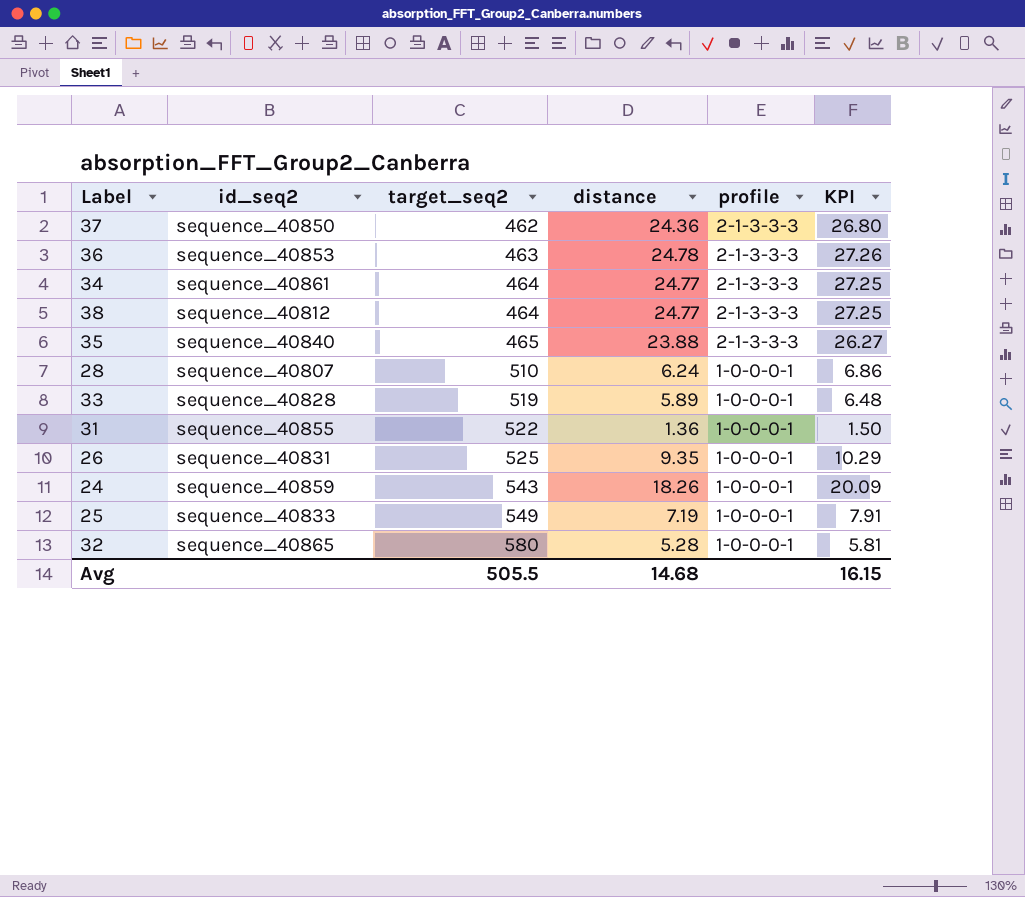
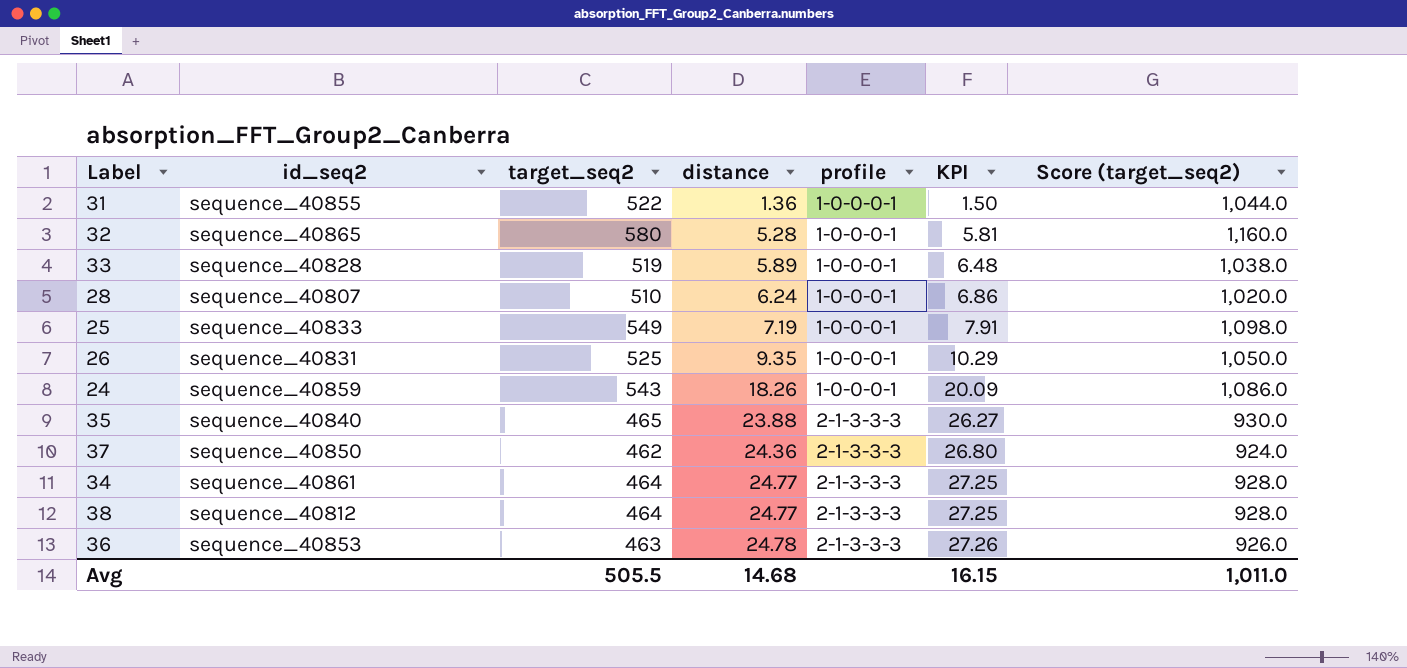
row order: target_seq2 ascending -> distance ascending
column Score (target_seq2) | formula: none -> [target_seq2] * 2

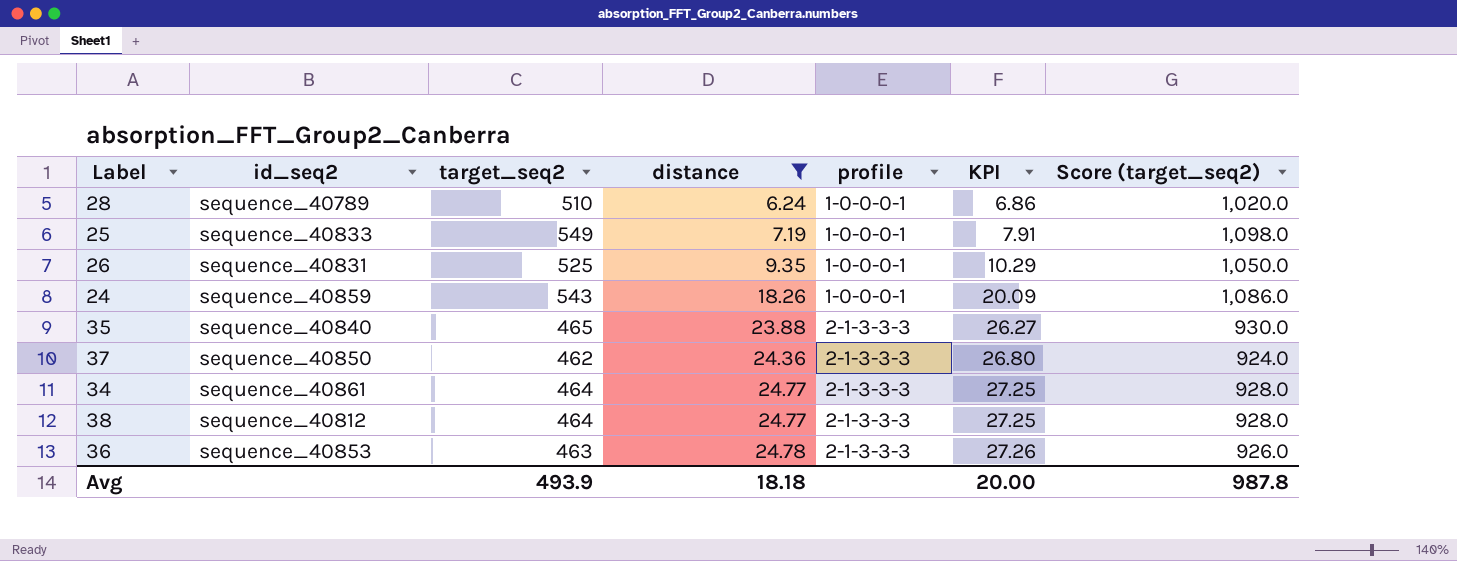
filter: none -> distance >= 6.24
28 | id_seq2: sequence_40807 -> sequence_40789
Avg | target_seq2: 505.5 -> 493.9
Avg | distance: 14.68 -> 18.18
Avg | KPI: 16.15 -> 20.00
Avg | Score (target_seq2): 1,011.0 -> 987.8

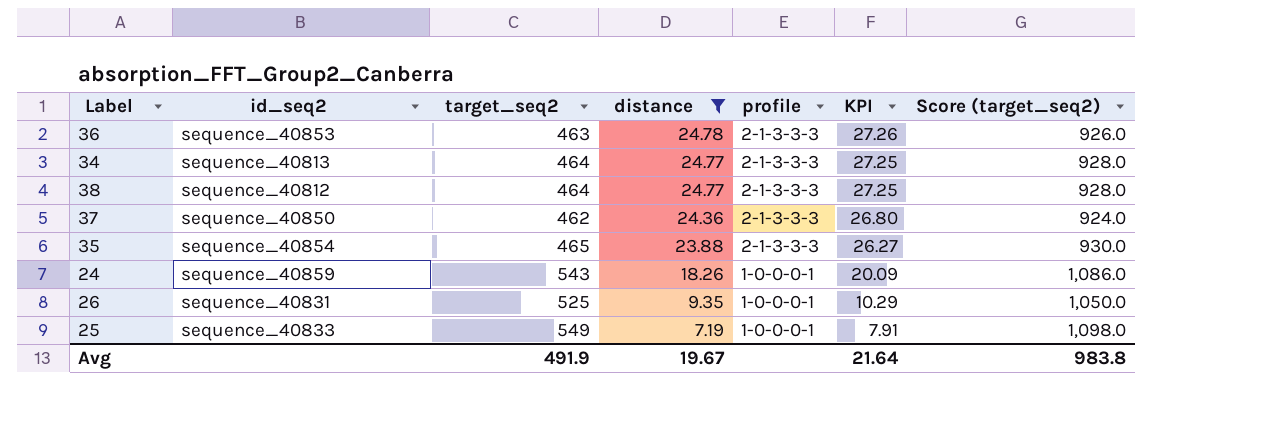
row order: distance ascending -> distance descending
row 28: sequence_40789 | 510 | 6.24 | 1-0-0-0-1 | 6.86 | 1,020.0 -> none
34 | id_seq2: sequence_40861 -> sequence_40813
35 | id_seq2: sequence_40840 -> sequence_40854
Avg | target_seq2: 493.9 -> 491.9
Avg | distance: 18.18 -> 19.67
Avg | KPI: 20.00 -> 21.64
Avg | Score (target_seq2): 987.8 -> 983.8

